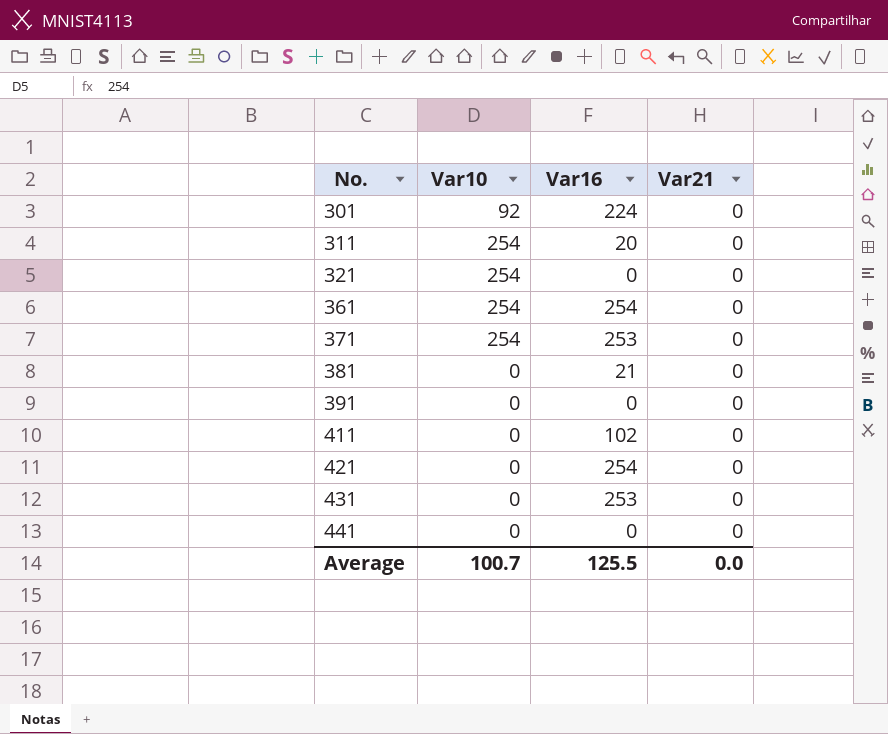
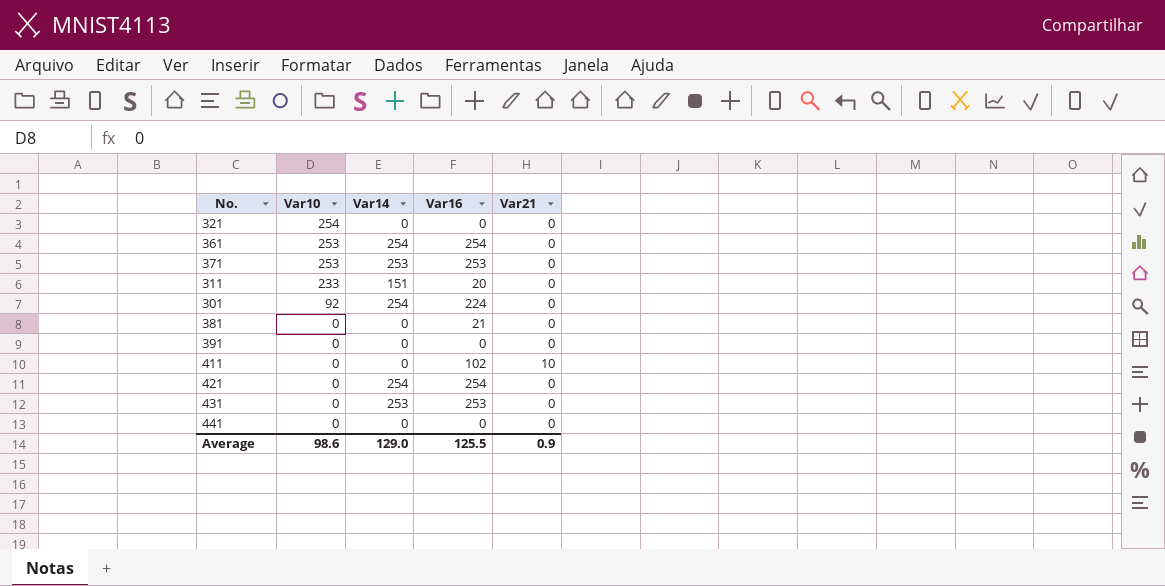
row order: No. ascending -> Var10 descending
column Var14 | position: none -> 3
361 | Var10: 254 -> 253
371 | Var10: 254 -> 253
311 | Var10: 254 -> 233
411 | Var21: 0 -> 10
Average | Var10: 100.7 -> 98.6
Average | Var21: 0.0 -> 0.9

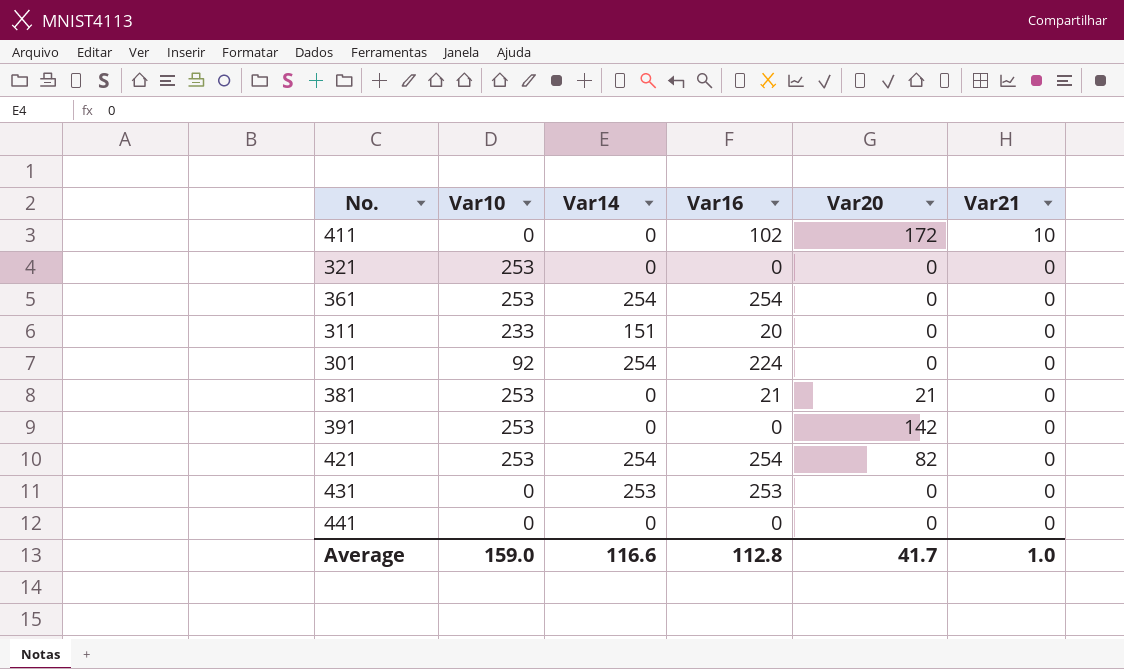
row order: Var10 descending -> Var21 descending
column Var20 | position: none -> 5
row 371: 253 | 253 | 253 | 0 -> none
321 | Var10: 254 -> 253
381 | Var10: 0 -> 253
391 | Var10: 0 -> 253
421 | Var10: 0 -> 253
Average | Var10: 98.6 -> 159.0
Average | Var14: 129.0 -> 116.6
Average | Var16: 125.5 -> 112.8
Average | Var21: 0.9 -> 1.0

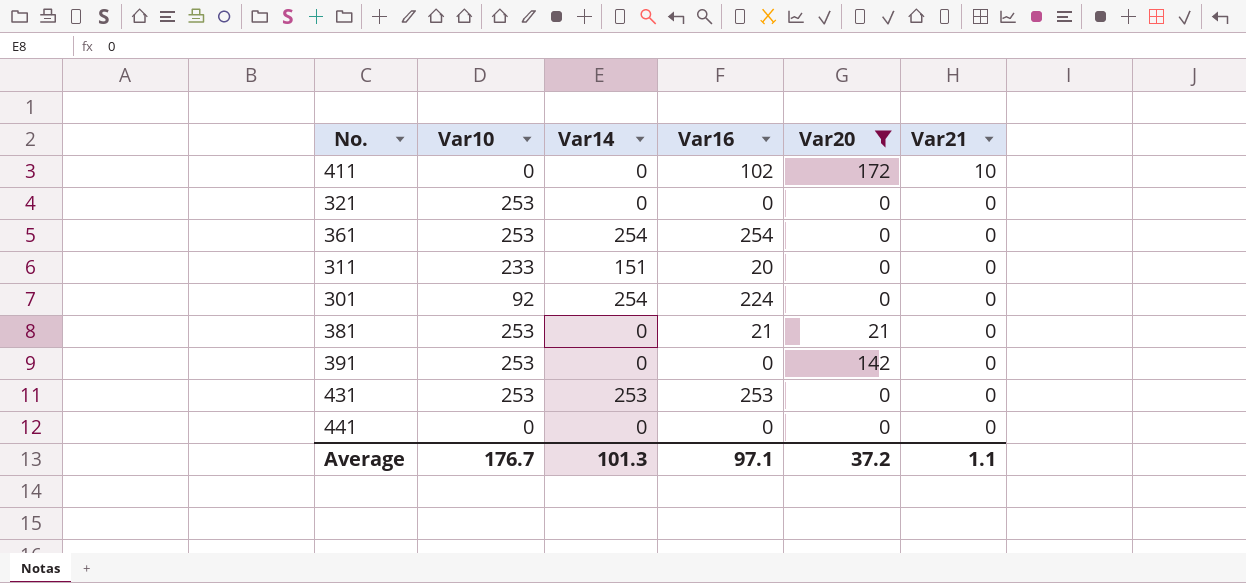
filter: none -> Var20 != 82
431 | Var10: 0 -> 253
Average | Var10: 159.0 -> 176.7
Average | Var14: 116.6 -> 101.3
Average | Var16: 112.8 -> 97.1
Average | Var20: 41.7 -> 37.2
Average | Var21: 1.0 -> 1.1

